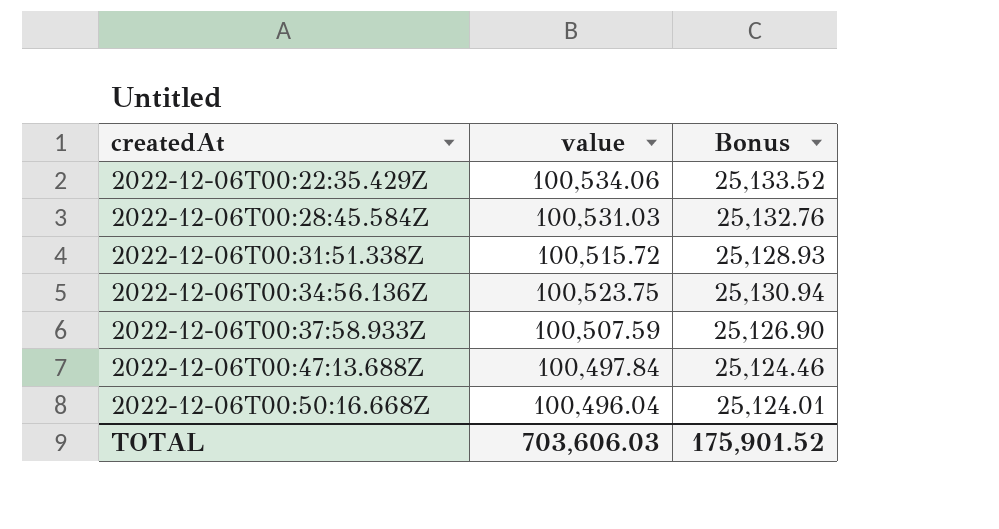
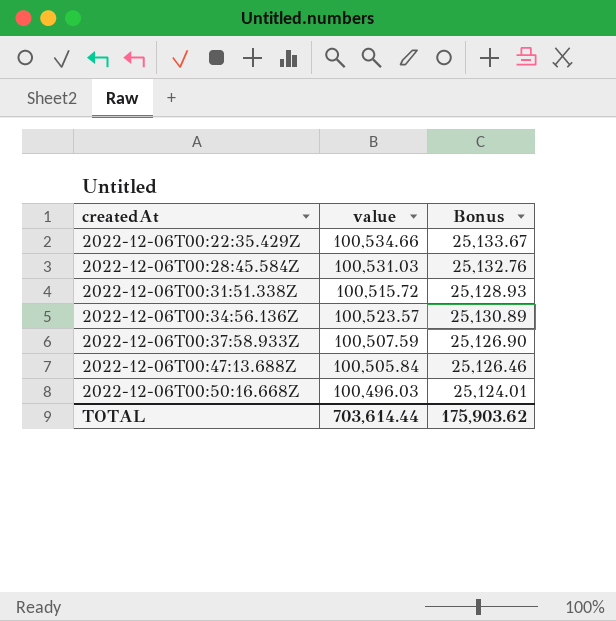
2022-12-06T00:22:35.429Z | value: 100,534.06 -> 100,534.66
2022-12-06T00:22:35.429Z | Bonus: 25,133.52 -> 25,133.67
2022-12-06T00:34:56.136Z | value: 100,523.75 -> 100,523.57
2022-12-06T00:34:56.136Z | Bonus: 25,130.94 -> 25,130.89
2022-12-06T00:47:13.688Z | value: 100,497.84 -> 100,505.84
2022-12-06T00:47:13.688Z | Bonus: 25,124.46 -> 25,126.46
2022-12-06T00:50:16.668Z | value: 100,496.04 -> 100,496.03
TOTAL | value: 703,606.03 -> 703,614.44
TOTAL | Bonus: 175,901.52 -> 175,903.62

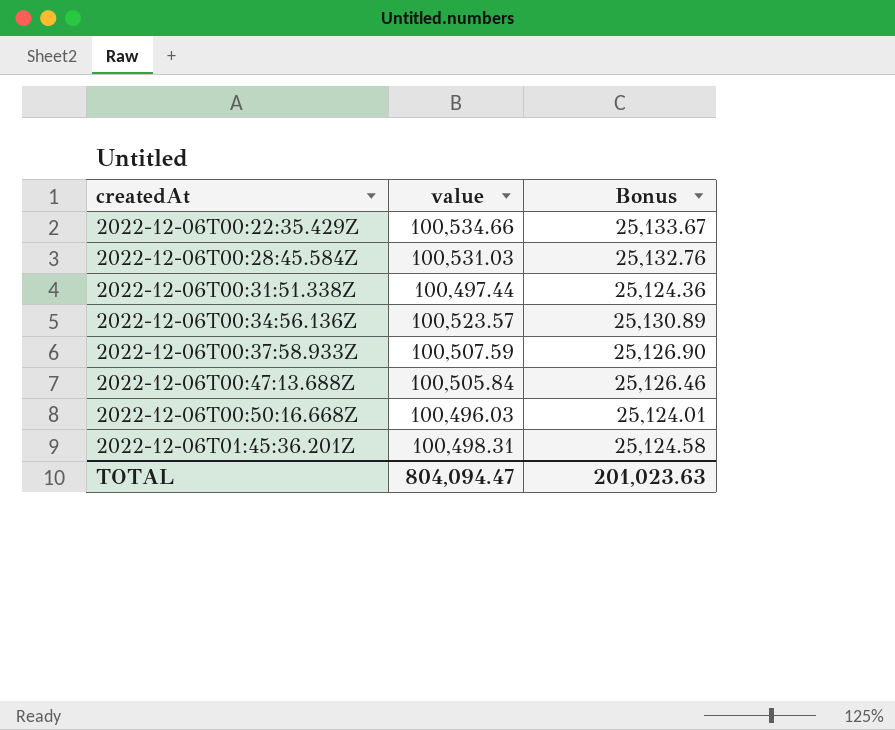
2022-12-06T00:31:51.338Z | value: 100,515.72 -> 100,497.44
2022-12-06T00:31:51.338Z | Bonus: 25,128.93 -> 25,124.36
row 2022-12-06T01:45:36.201Z: none -> 100,498.31 | 25,124.58
TOTAL | value: 703,614.44 -> 804,094.47
TOTAL | Bonus: 175,903.62 -> 201,023.63

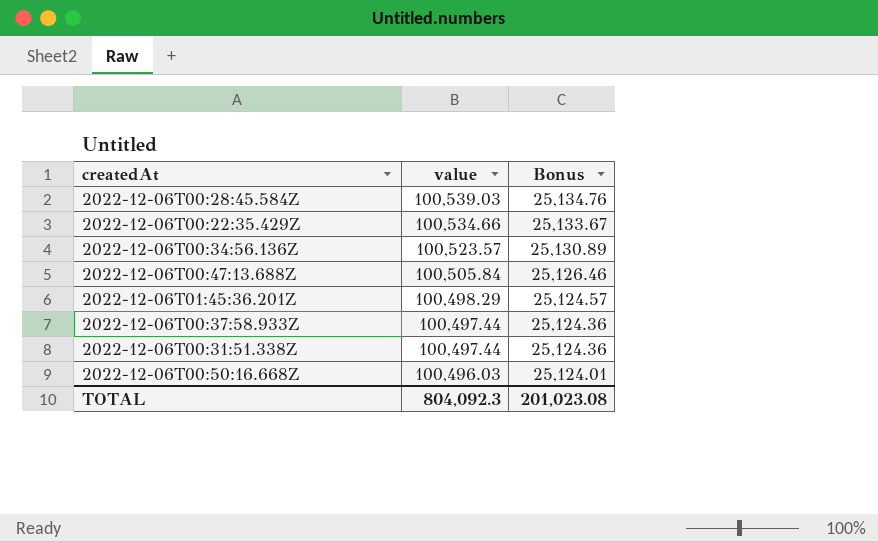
row order: createdAt ascending -> value descending
2022-12-06T00:28:45.584Z | value: 100,531.03 -> 100,539.03
2022-12-06T00:28:45.584Z | Bonus: 25,132.76 -> 25,134.76
2022-12-06T01:45:36.201Z | value: 100,498.31 -> 100,498.29
2022-12-06T01:45:36.201Z | Bonus: 25,124.58 -> 25,124.57
2022-12-06T00:37:58.933Z | value: 100,507.59 -> 100,497.44
2022-12-06T00:37:58.933Z | Bonus: 25,126.90 -> 25,124.36
TOTAL | value: 804,094.47 -> 804,092.3
TOTAL | Bonus: 201,023.63 -> 201,023.08

